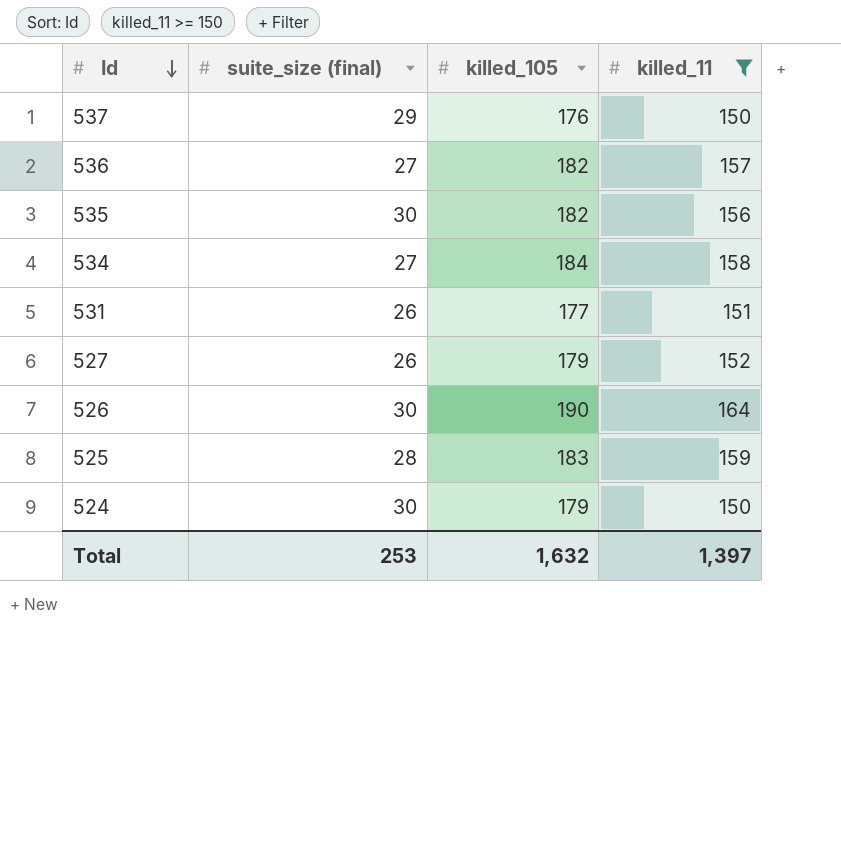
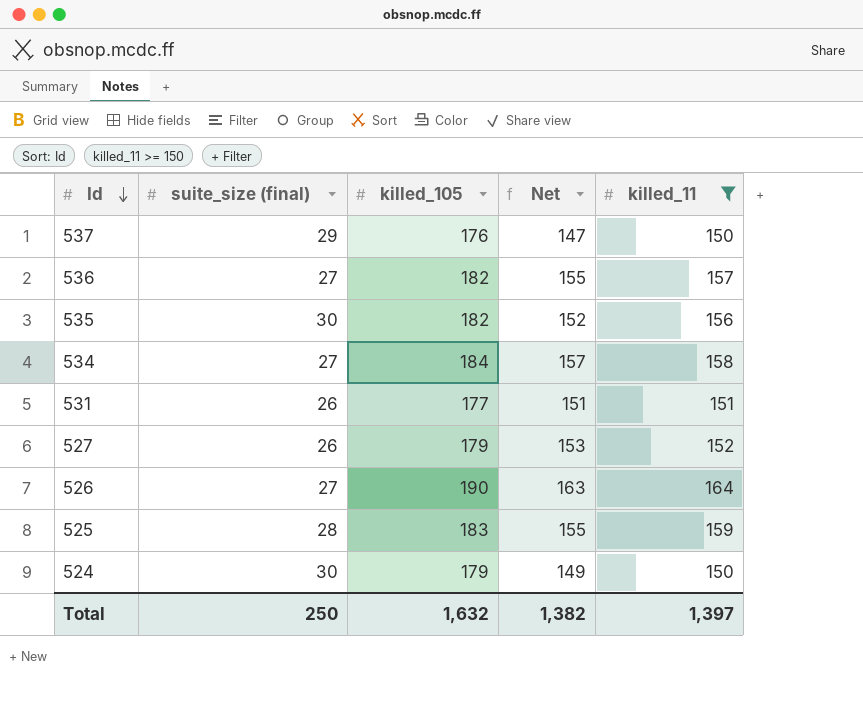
column Net | formula: none -> [killed_105] - [suite_size (final)]
526 | suite_size (final): 30 -> 27
Total | suite_size (final): 253 -> 250

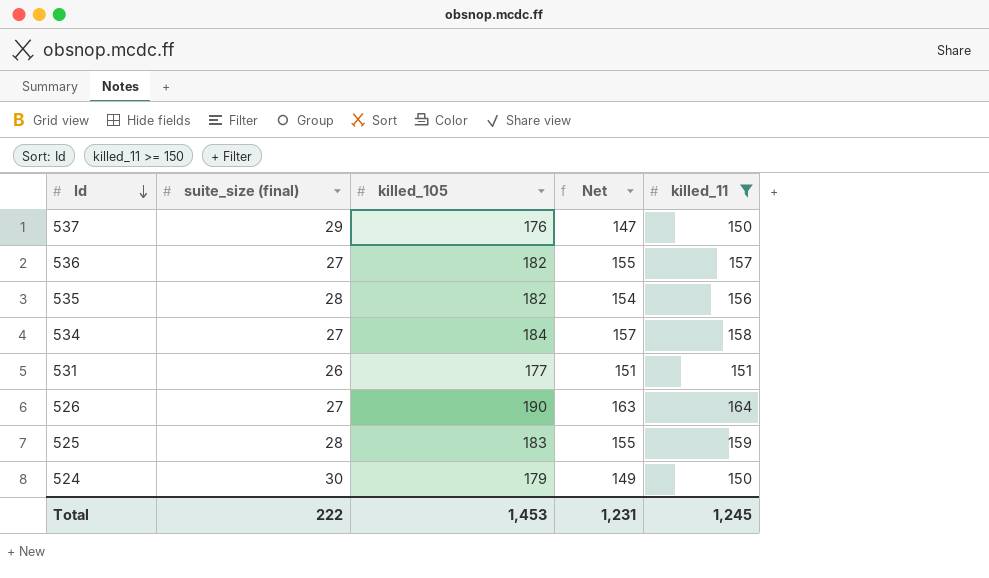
row 527: 26 | 179 | 153 | 152 -> none
535 | suite_size (final): 30 -> 28
535 | Net: 152 -> 154
Total | suite_size (final): 250 -> 222
Total | killed_105: 1,632 -> 1,453
Total | Net: 1,382 -> 1,231
Total | killed_11: 1,397 -> 1,245

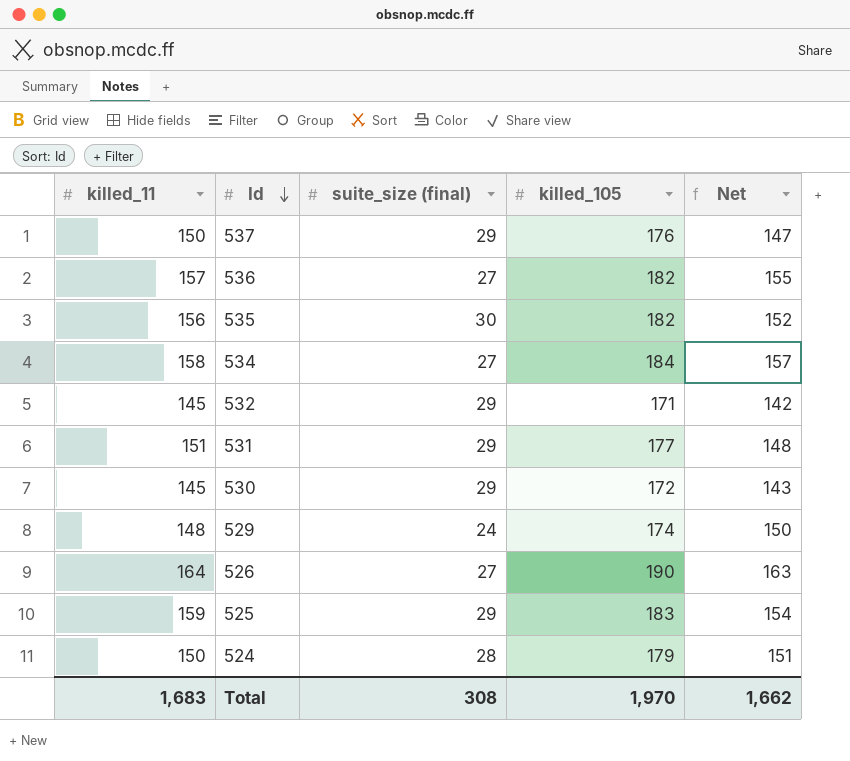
filter: killed_11 >= 150 -> none
column killed_11 | position: 5 -> 1
535 | suite_size (final): 28 -> 30
535 | Net: 154 -> 152
531 | suite_size (final): 26 -> 29
531 | Net: 151 -> 148
525 | suite_size (final): 28 -> 29
525 | Net: 155 -> 154
524 | suite_size (final): 30 -> 28
524 | Net: 149 -> 151
Total | killed_11: 1,245 -> 1,683
Total | suite_size (final): 222 -> 308
Total | killed_105: 1,453 -> 1,970
Total | Net: 1,231 -> 1,662

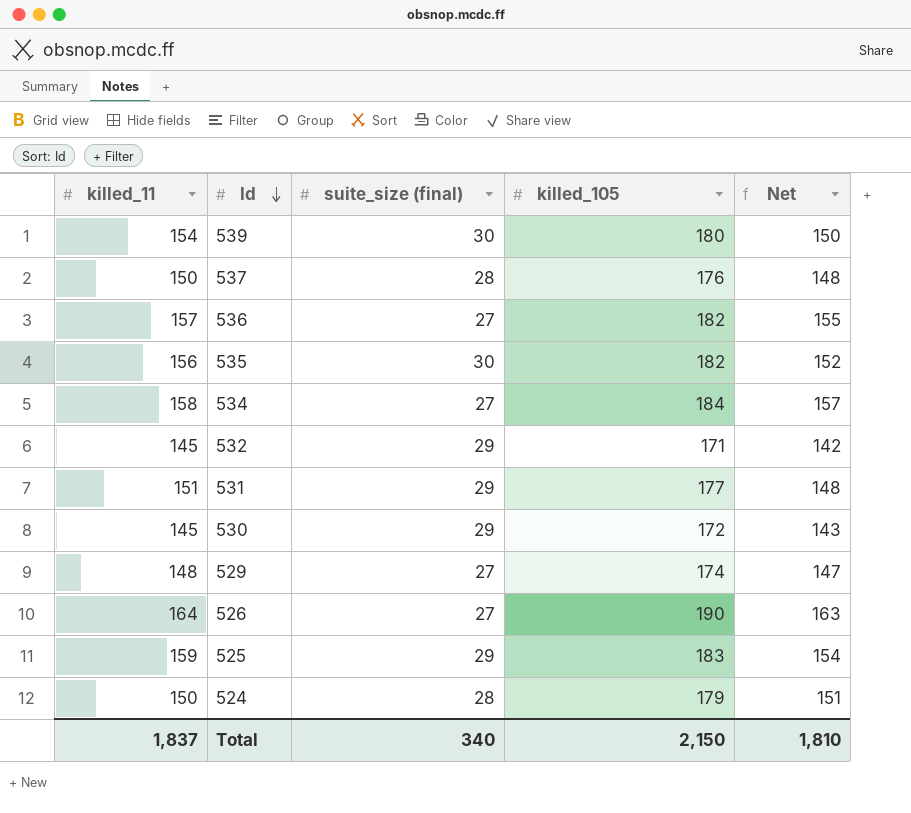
row 539: none -> 154 | 30 | 180 | 150
537 | suite_size (final): 29 -> 28
537 | Net: 147 -> 148
529 | suite_size (final): 24 -> 27
529 | Net: 150 -> 147
Total | killed_11: 1,683 -> 1,837
Total | suite_size (final): 308 -> 340
Total | killed_105: 1,970 -> 2,150
Total | Net: 1,662 -> 1,810

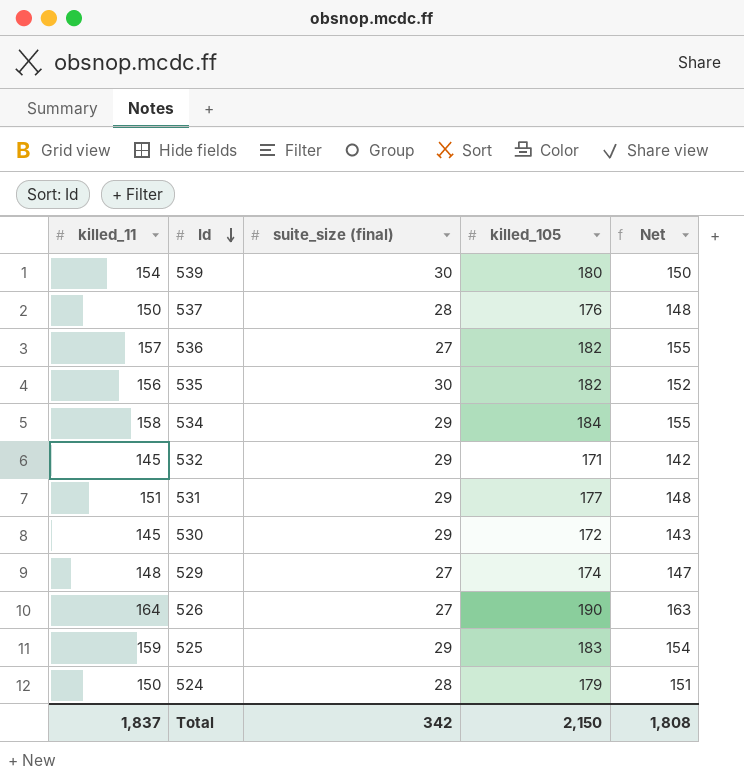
534 | suite_size (final): 27 -> 29
534 | Net: 157 -> 155
Total | suite_size (final): 340 -> 342
Total | Net: 1,810 -> 1,808

